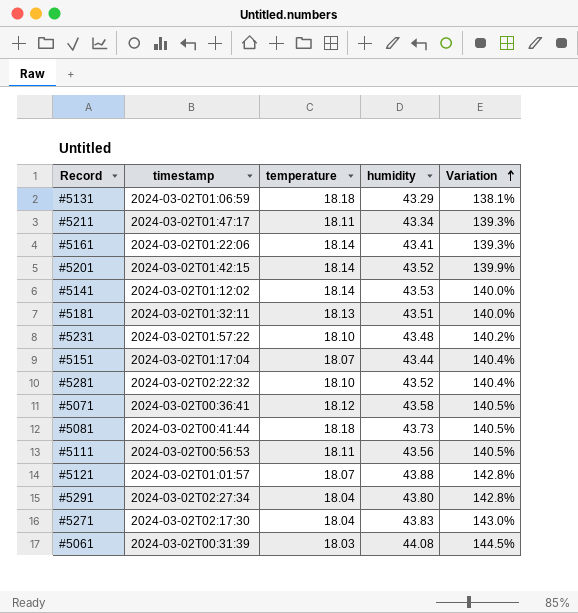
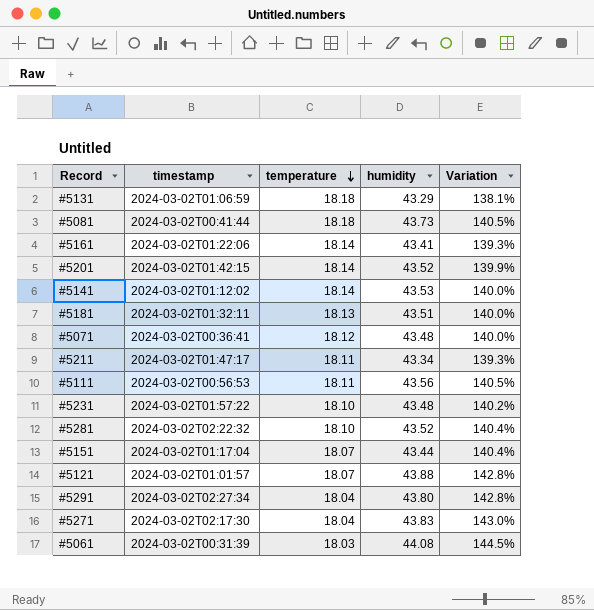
row order: Variation ascending -> temperature descending
#5071 | humidity: 43.58 -> 43.48
#5071 | Variation: 140.5% -> 140.0%

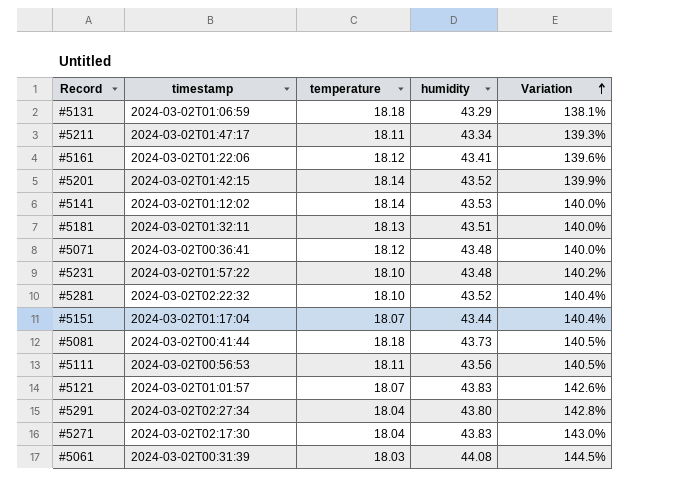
row order: temperature descending -> Variation ascending
#5161 | temperature: 18.14 -> 18.12
#5161 | Variation: 139.3% -> 139.6%
#5121 | humidity: 43.88 -> 43.83
#5121 | Variation: 142.8% -> 142.6%

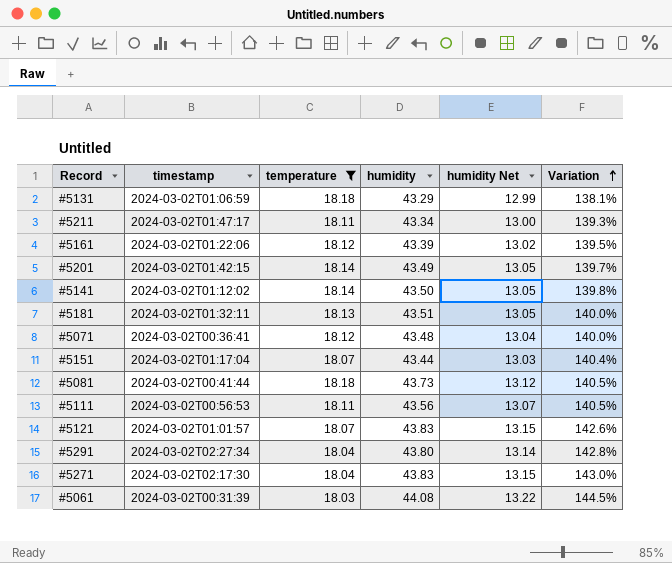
filter: none -> temperature != 18.10
column humidity Net | formula: none -> [humidity] * 0.3
#5161 | humidity: 43.41 -> 43.39
#5161 | Variation: 139.6% -> 139.5%
#5201 | humidity: 43.52 -> 43.49
#5201 | Variation: 139.9% -> 139.7%
#5141 | humidity: 43.53 -> 43.50
#5141 | Variation: 140.0% -> 139.8%

